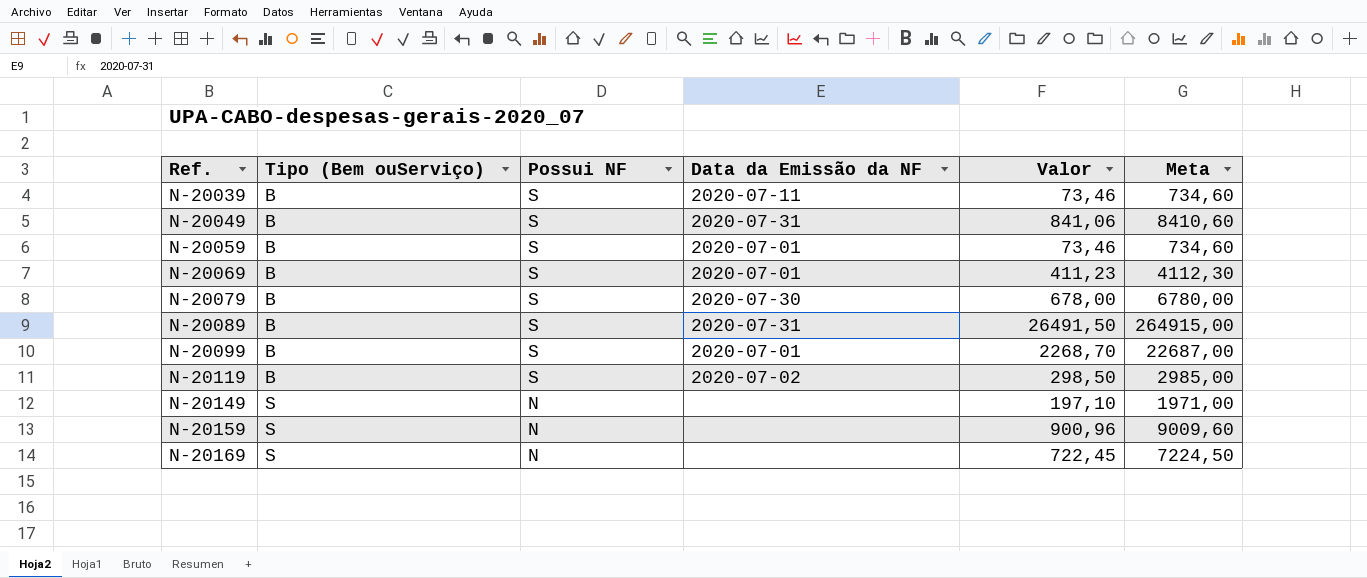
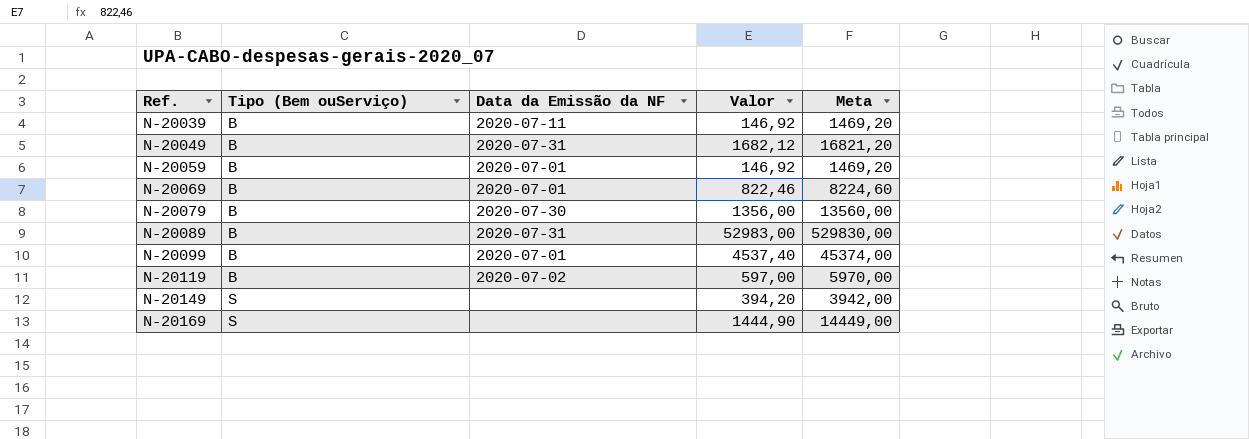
column Possui NF | position: 3 -> none
row N-20159: S | N | none | 900,96 | 9009,60 -> none
N-20039 | Valor: 73,46 -> 146,92
N-20039 | Meta: 734,60 -> 1469,20
N-20049 | Valor: 841,06 -> 1682,12
N-20049 | Meta: 8410,60 -> 16821,20
N-20059 | Valor: 73,46 -> 146,92
N-20059 | Meta: 734,60 -> 1469,20
N-20069 | Valor: 411,23 -> 822,46
N-20069 | Meta: 4112,30 -> 8224,60
N-20079 | Valor: 678,00 -> 1356,00
N-20079 | Meta: 6780,00 -> 13560,00
N-20089 | Valor: 26491,50 -> 52983,00
N-20089 | Meta: 264915,00 -> 529830,00
N-20099 | Valor: 2268,70 -> 4537,40
N-20099 | Meta: 22687,00 -> 45374,00
N-20119 | Valor: 298,50 -> 597,00
N-20119 | Meta: 2985,00 -> 5970,00
N-20149 | Valor: 197,10 -> 394,20
N-20149 | Meta: 1971,00 -> 3942,00
N-20169 | Valor: 722,45 -> 1444,90
N-20169 | Meta: 7224,50 -> 14449,00

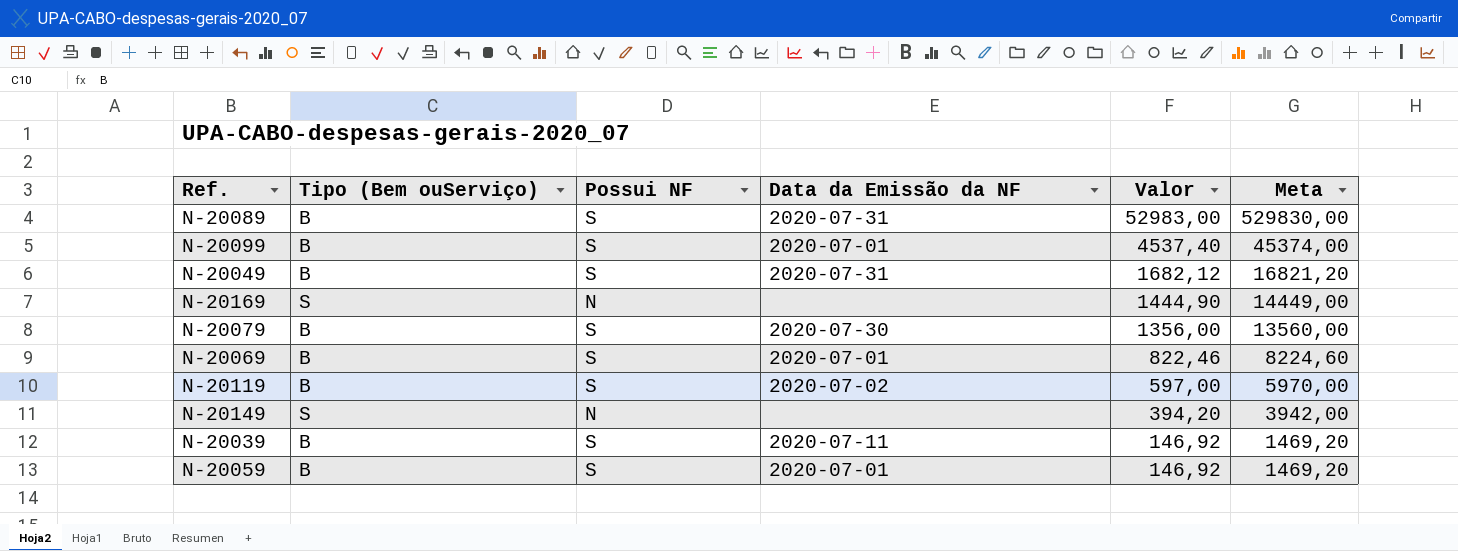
row order: Ref. ascending -> Valor descending
column Possui NF | position: none -> 3

